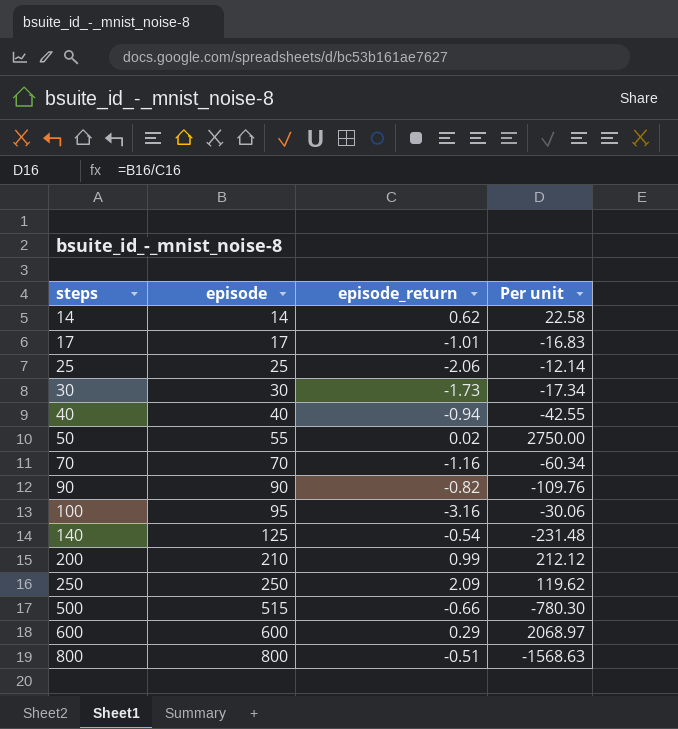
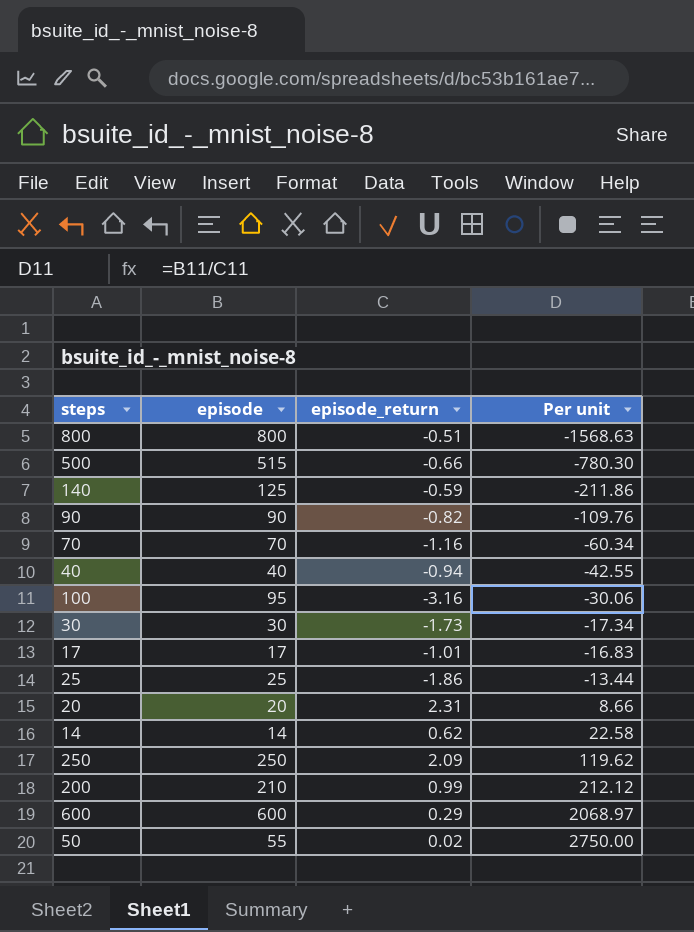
row order: steps ascending -> Per unit ascending
140 | episode_return: -0.54 -> -0.59
140 | Per unit: -231.48 -> -211.86
25 | episode_return: -2.06 -> -1.86
25 | Per unit: -12.14 -> -13.44
row 20: none -> 20 | 2.31 | 8.66

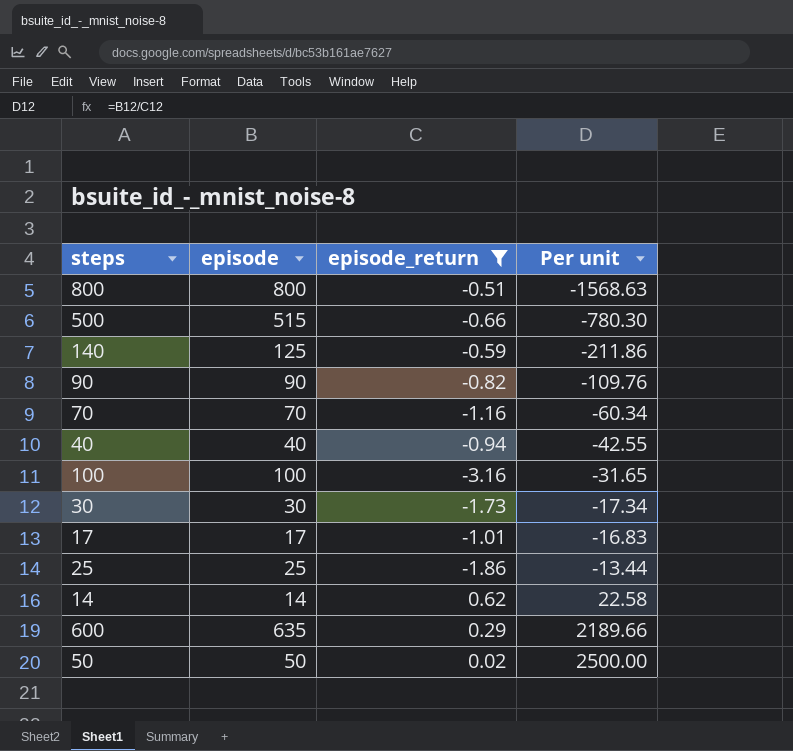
filter: none -> episode_return <= 0.62
100 | episode: 95 -> 100
100 | Per unit: -30.06 -> -31.65
600 | episode: 600 -> 635
600 | Per unit: 2068.97 -> 2189.66
50 | episode: 55 -> 50
50 | Per unit: 2750.00 -> 2500.00

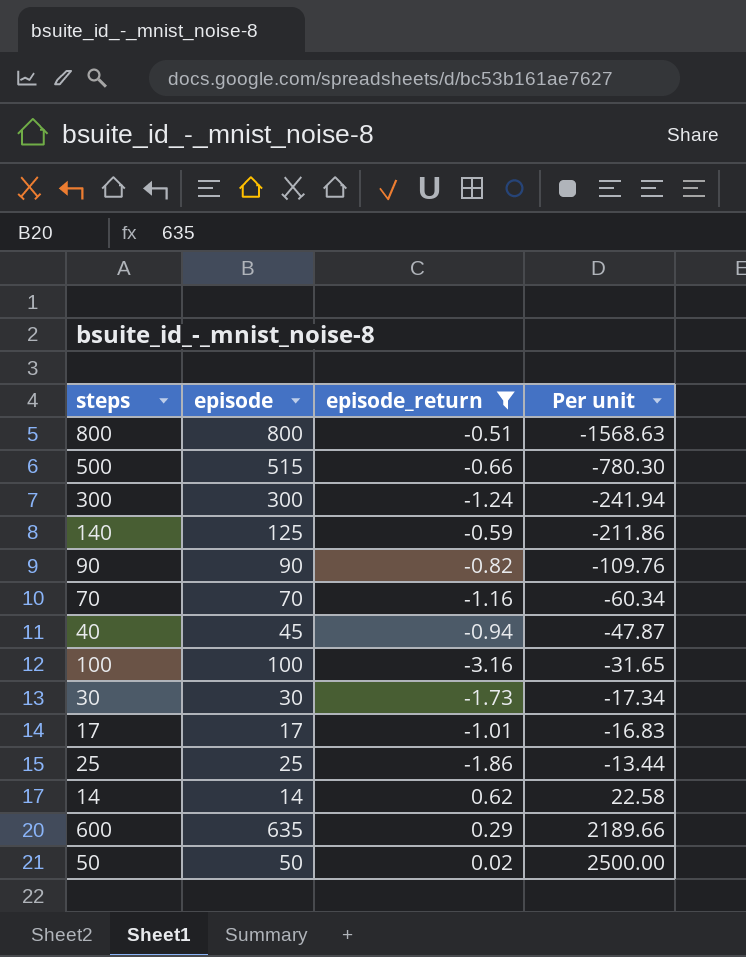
row 300: none -> 300 | -1.24 | -241.94
40 | episode: 40 -> 45
40 | Per unit: -42.55 -> -47.87

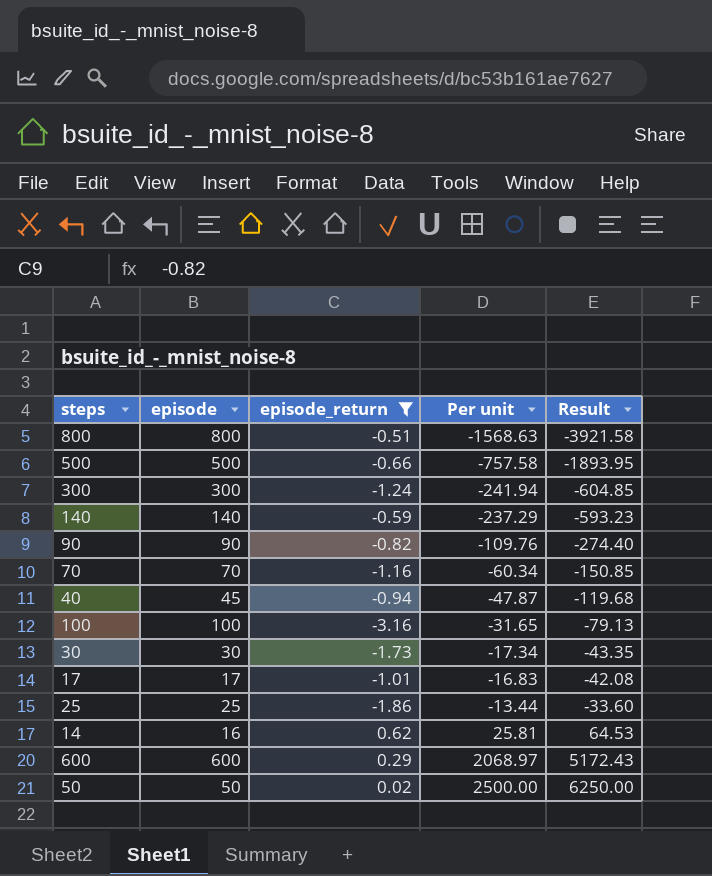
column Result | formula: none -> [Per unit] * 2.5
500 | episode: 515 -> 500
500 | Per unit: -780.30 -> -757.58
140 | episode: 125 -> 140
140 | Per unit: -211.86 -> -237.29
14 | episode: 14 -> 16
14 | Per unit: 22.58 -> 25.81
600 | episode: 635 -> 600
600 | Per unit: 2189.66 -> 2068.97

